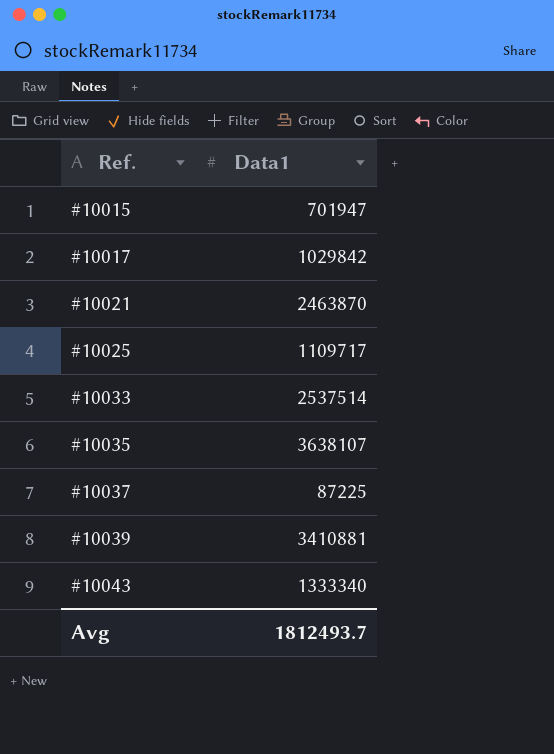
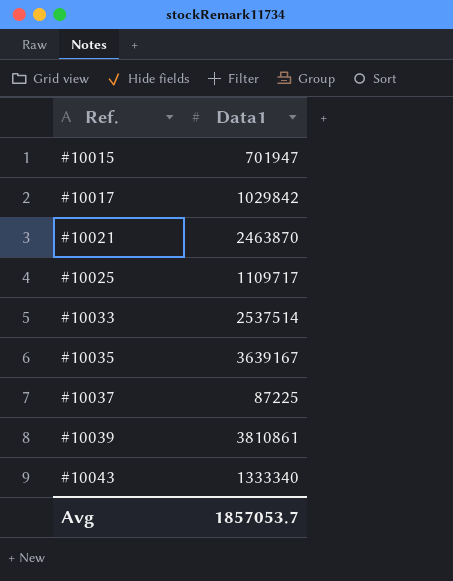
#10035 | Data1: 3638107 -> 3639167
#10039 | Data1: 3410881 -> 3810861
Avg | Data1: 1812493.7 -> 1857053.7

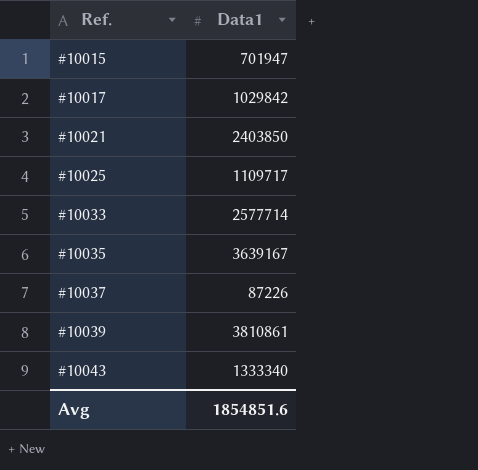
#10021 | Data1: 2463870 -> 2403850
#10033 | Data1: 2537514 -> 2577714
#10037 | Data1: 87225 -> 87226
Avg | Data1: 1857053.7 -> 1854851.6

